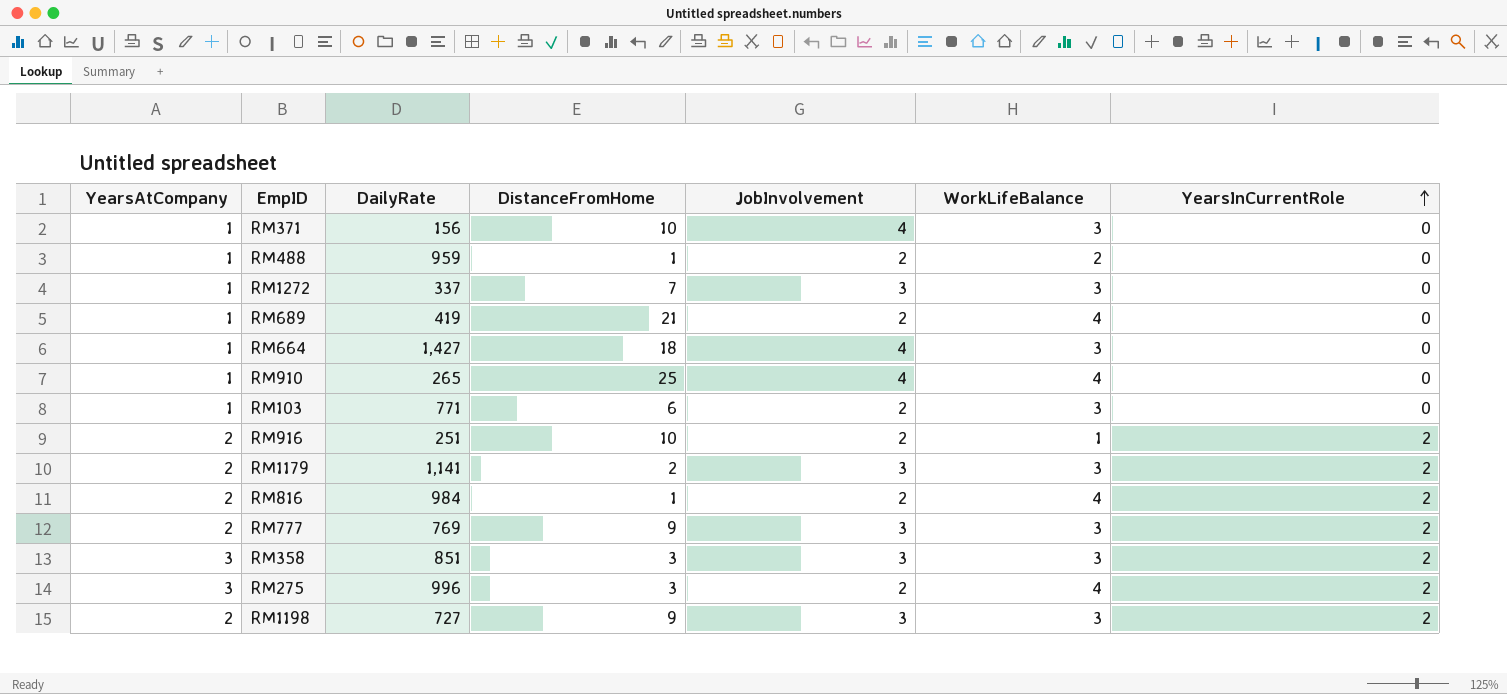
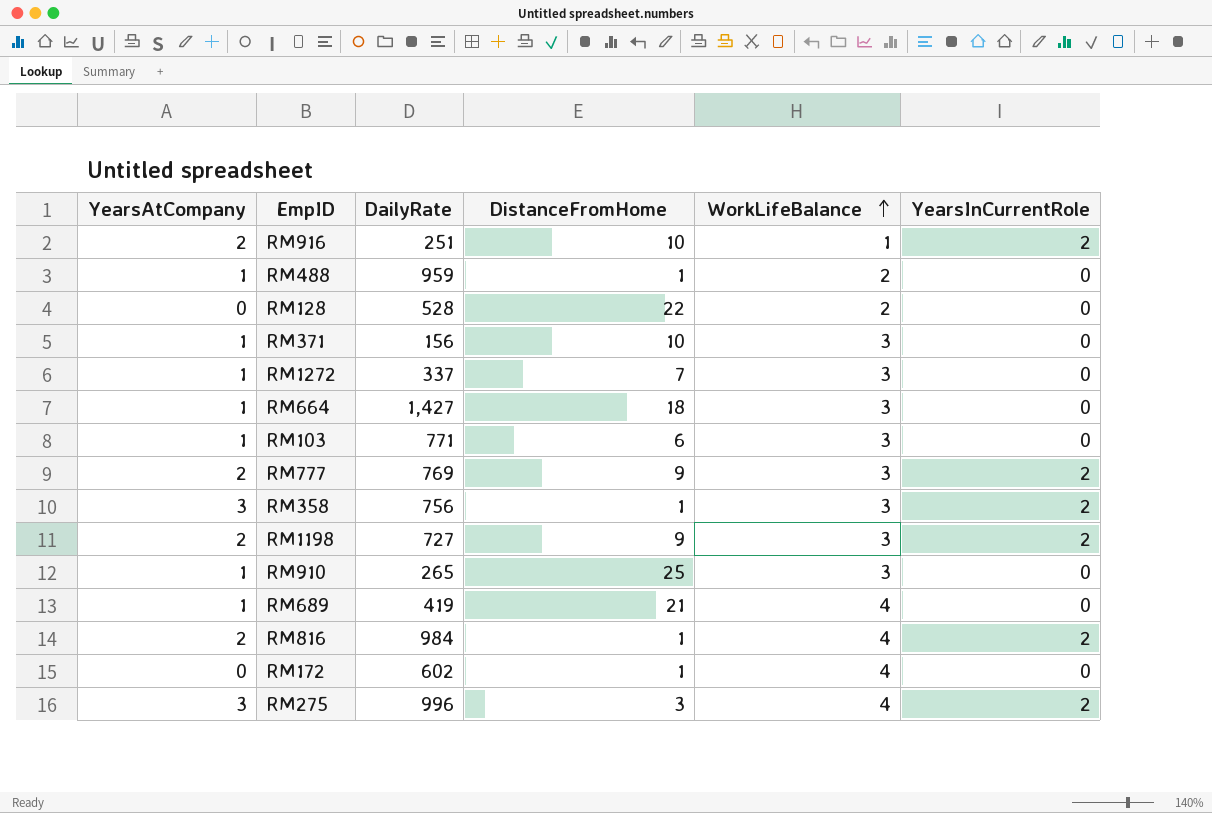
row order: YearsInCurrentRole ascending -> WorkLifeBalance ascending
column JobInvolvement | position: 5 -> none
row RM1179: 2 | 1,141 | 2 | 3 | 3 | 2 -> none
row RM128: none -> 0 | 528 | 22 | 2 | 0
RM358 | DailyRate: 851 -> 756
RM358 | DistanceFromHome: 3 -> 1
RM910 | WorkLifeBalance: 4 -> 3
row RM172: none -> 0 | 602 | 1 | 4 | 0

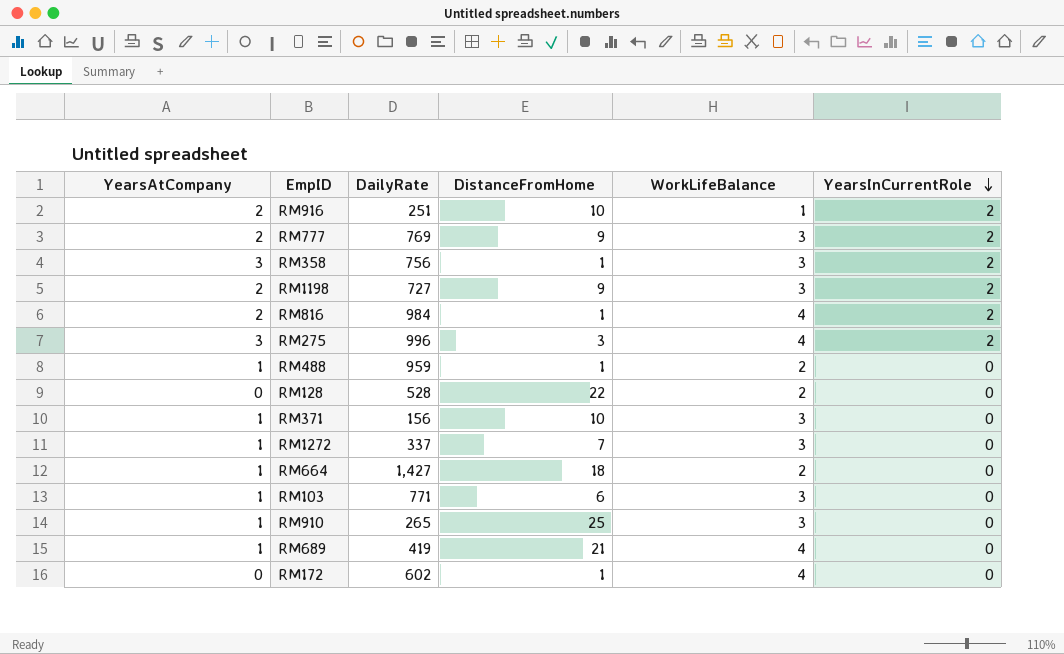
row order: WorkLifeBalance ascending -> YearsInCurrentRole descending
RM664 | WorkLifeBalance: 3 -> 2

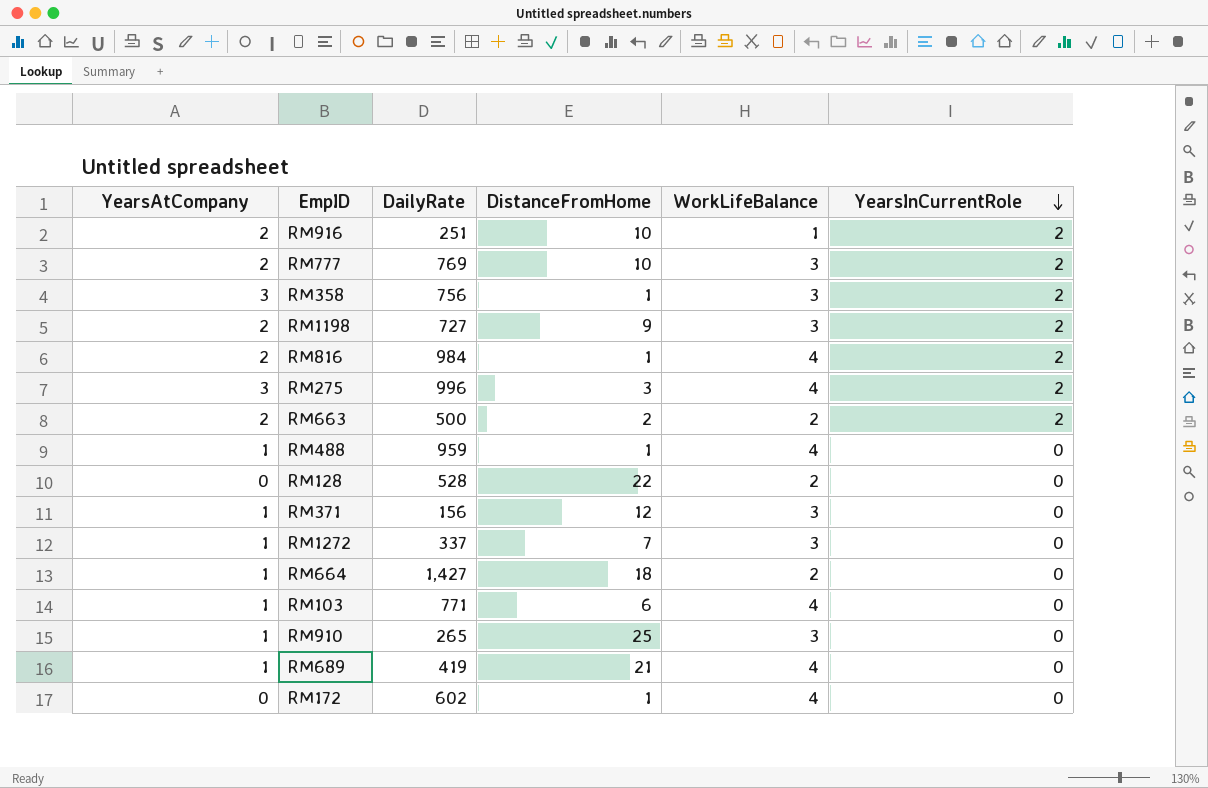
RM777 | DistanceFromHome: 9 -> 10
row RM663: none -> 2 | 500 | 2 | 2 | 2
RM488 | WorkLifeBalance: 2 -> 4
RM371 | DistanceFromHome: 10 -> 12
RM103 | WorkLifeBalance: 3 -> 4

